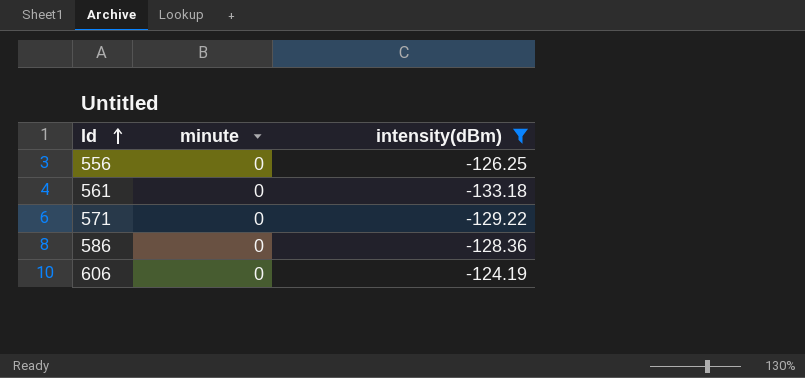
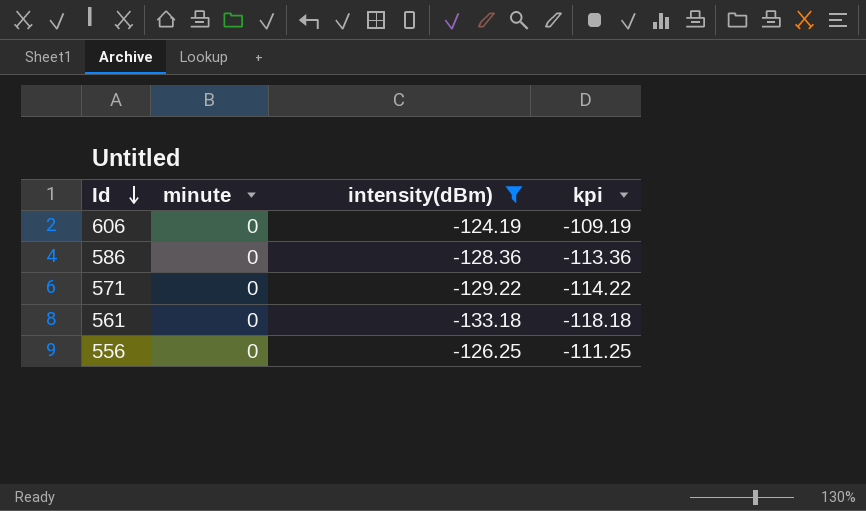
row order: Id ascending -> Id descending
column kpi | formula: none -> [intensity(dBm)] + 15

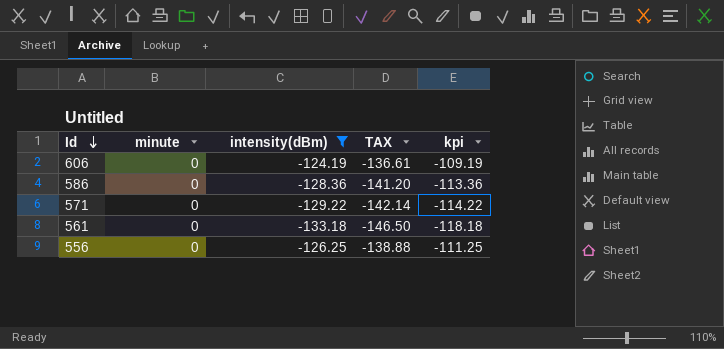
column TAX | formula: none -> [intensity(dBm)] * 1.1

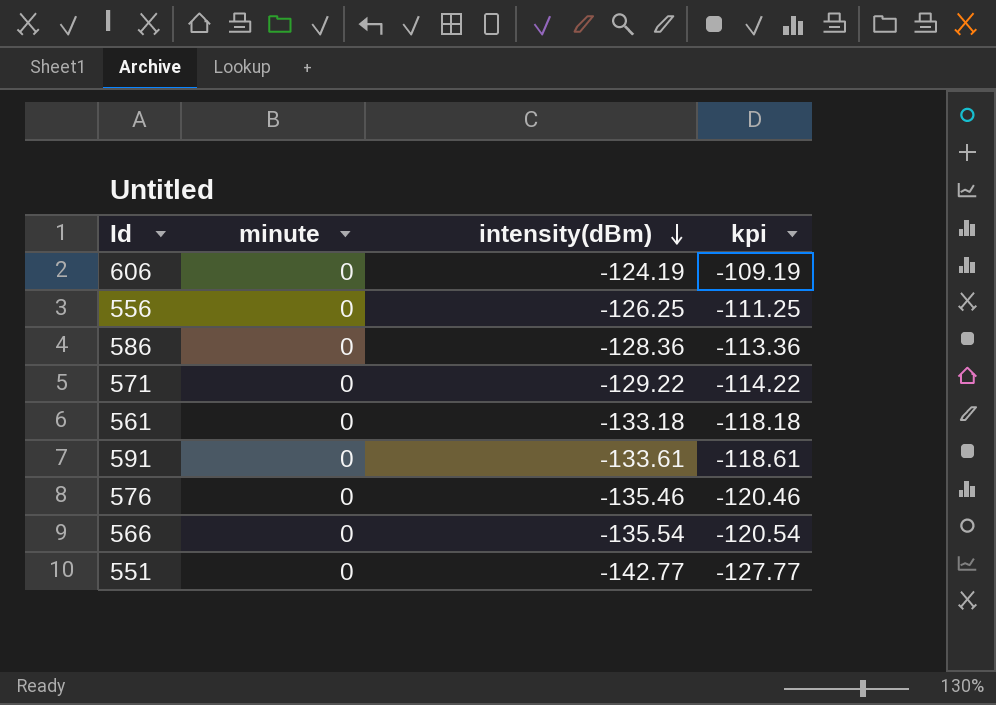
filter: intensity(dBm) >= -133.18 -> none
row order: Id descending -> intensity(dBm) descending
column TAX | formula: [intensity(dBm)] * 1.1 -> none

